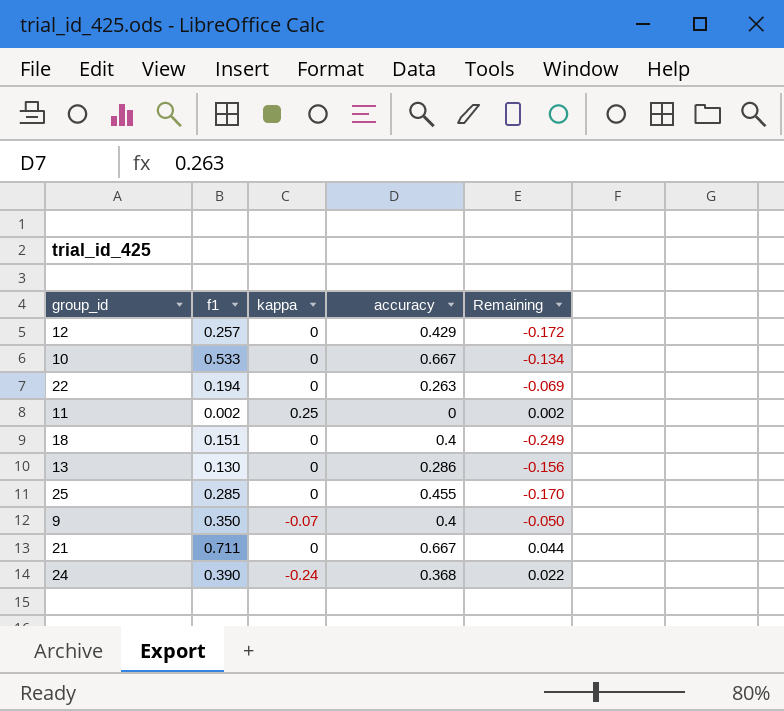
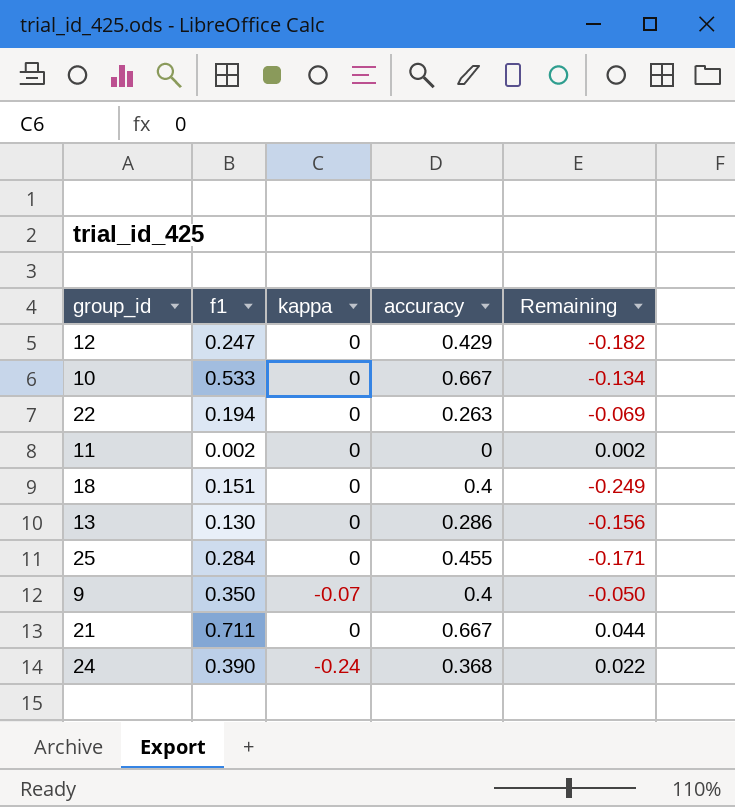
12 | f1: 0.257 -> 0.247
12 | Remaining: -0.172 -> -0.182
11 | kappa: 0.25 -> 0
25 | f1: 0.285 -> 0.284
25 | Remaining: -0.170 -> -0.171

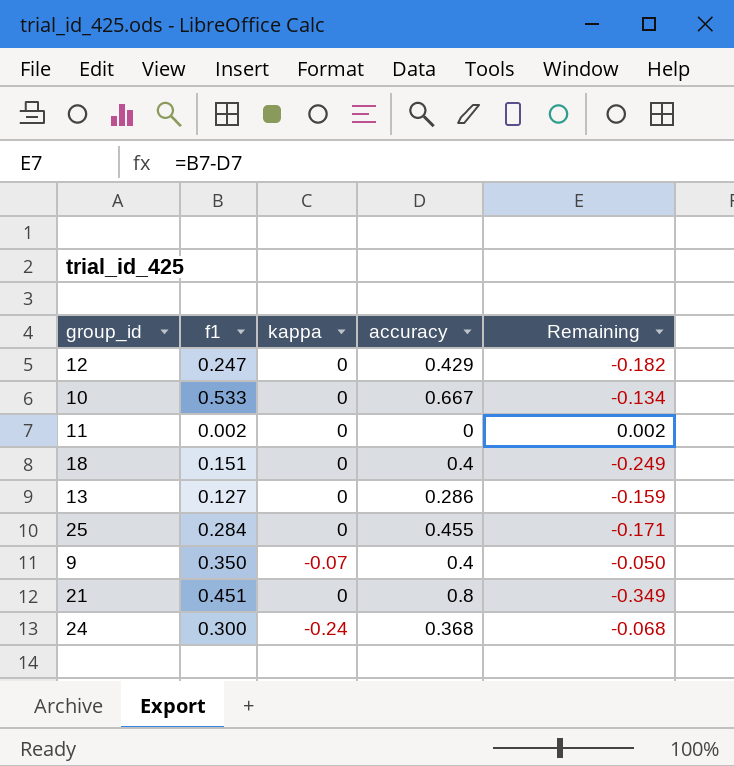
row 22: 0.194 | 0 | 0.263 | -0.069 -> none
13 | f1: 0.130 -> 0.127
13 | Remaining: -0.156 -> -0.159
21 | f1: 0.711 -> 0.451
21 | accuracy: 0.667 -> 0.8
21 | Remaining: 0.044 -> -0.349
24 | f1: 0.390 -> 0.300
24 | Remaining: 0.022 -> -0.068

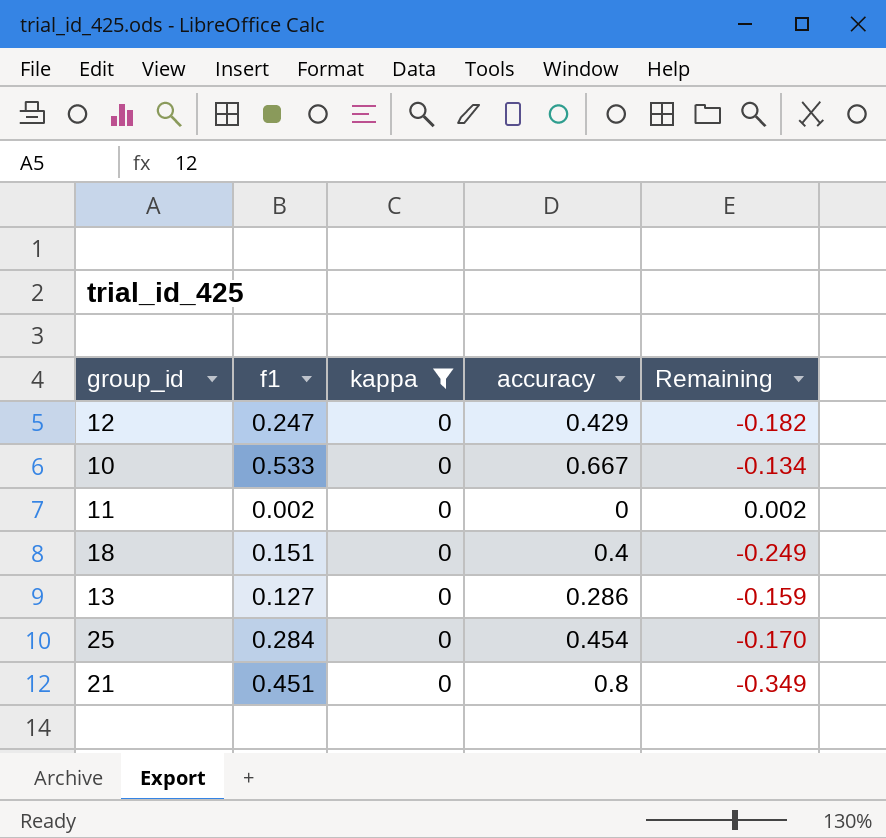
filter: none -> kappa = 0
25 | accuracy: 0.455 -> 0.454
25 | Remaining: -0.171 -> -0.170

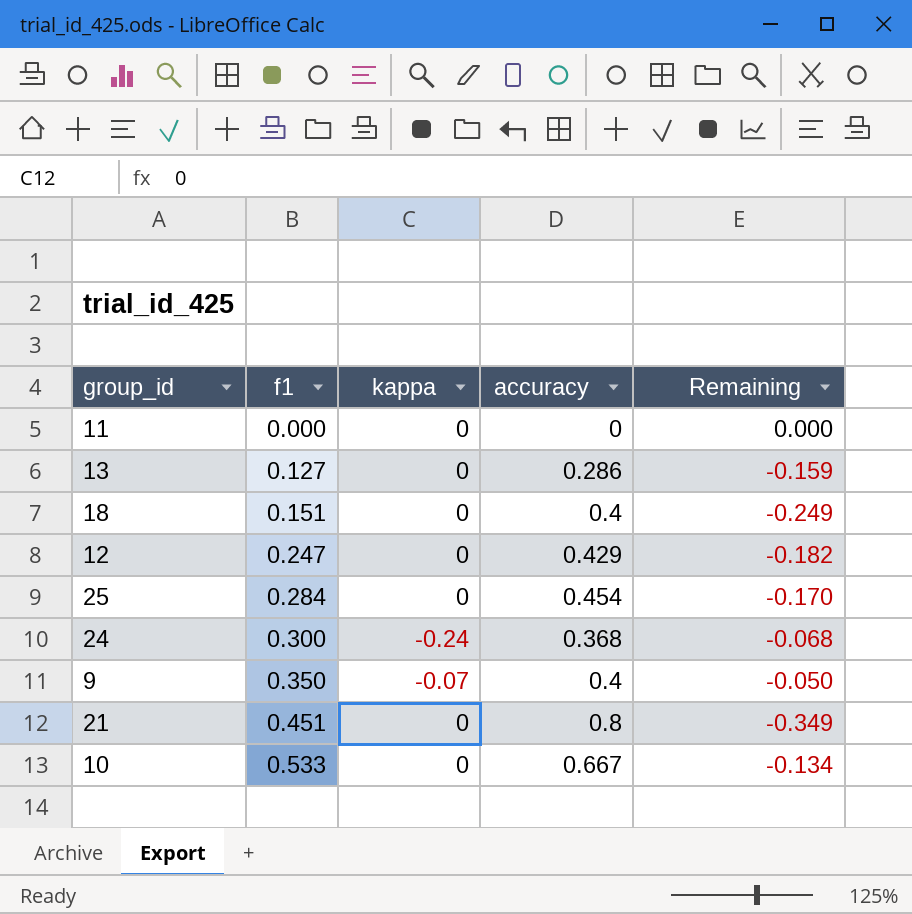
filter: kappa = 0 -> none
row order: none -> f1 ascending
11 | f1: 0.002 -> 0.000
11 | Remaining: 0.002 -> 0.000

